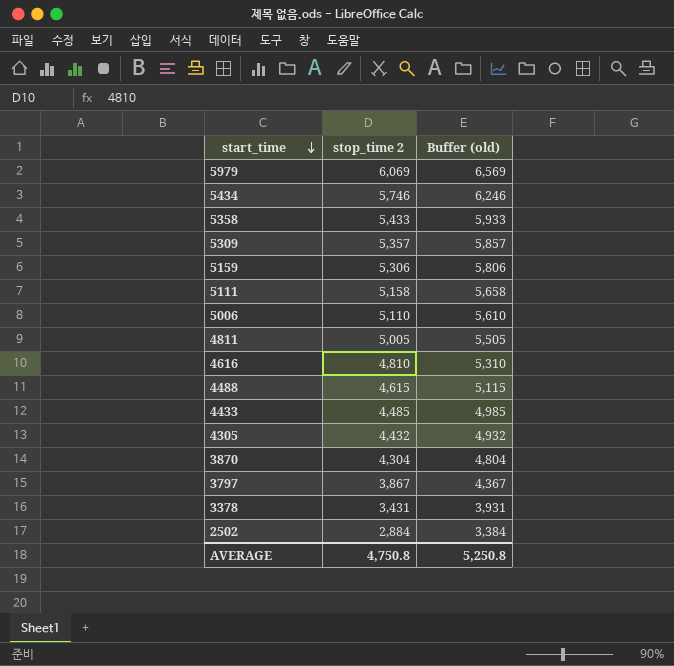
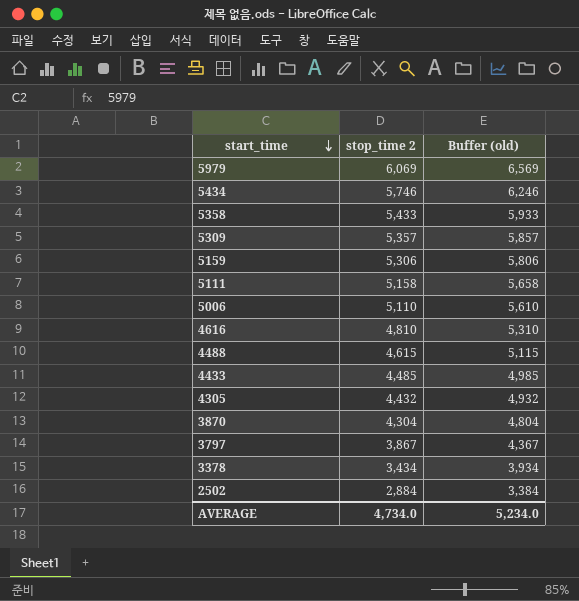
row 4811: 5,005 | 5,505 -> none
3378 | stop_time 2: 3,431 -> 3,434
3378 | Buffer (old): 3,931 -> 3,934
AVERAGE | stop_time 2: 4,750.8 -> 4,734.0
AVERAGE | Buffer (old): 5,250.8 -> 5,234.0

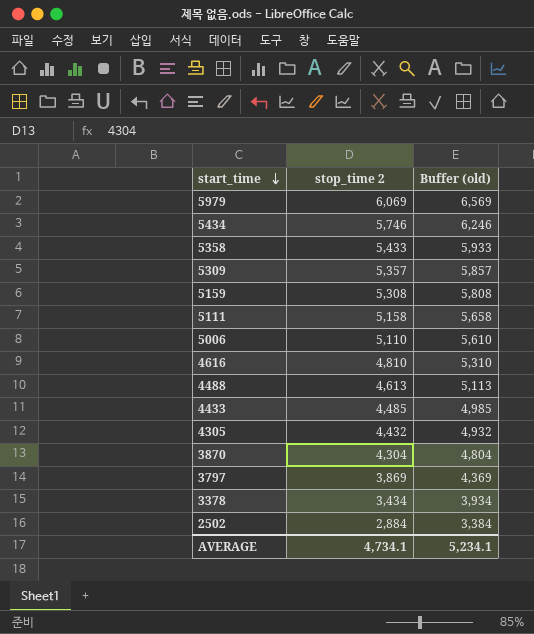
5159 | stop_time 2: 5,306 -> 5,308
5159 | Buffer (old): 5,806 -> 5,808
4488 | stop_time 2: 4,615 -> 4,613
4488 | Buffer (old): 5,115 -> 5,113
3797 | stop_time 2: 3,867 -> 3,869
3797 | Buffer (old): 4,367 -> 4,369
AVERAGE | stop_time 2: 4,734.0 -> 4,734.1
AVERAGE | Buffer (old): 5,234.0 -> 5,234.1

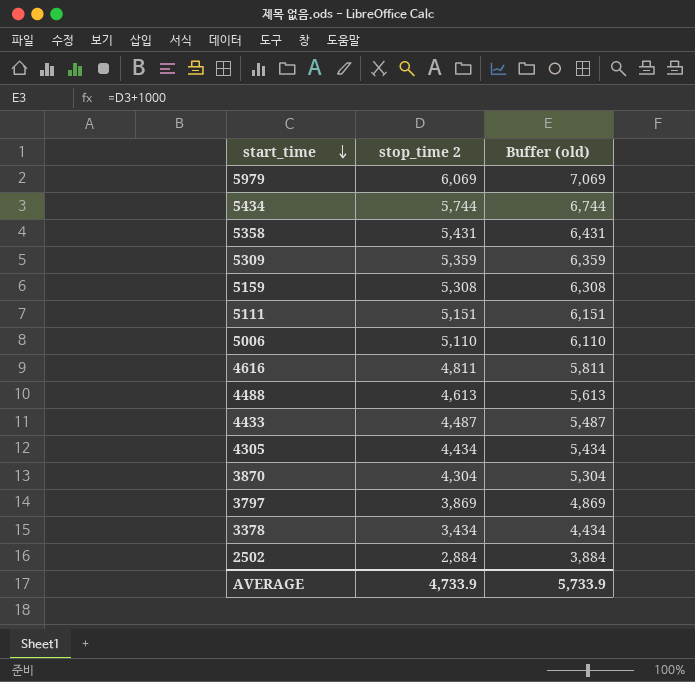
column Buffer (old) | formula: [stop_time 2] + 500 -> [stop_time 2] + 1000
5434 | stop_time 2: 5,746 -> 5,744
5358 | stop_time 2: 5,433 -> 5,431
5309 | stop_time 2: 5,357 -> 5,359
5111 | stop_time 2: 5,158 -> 5,151
4616 | stop_time 2: 4,810 -> 4,811
4433 | stop_time 2: 4,485 -> 4,487
4305 | stop_time 2: 4,432 -> 4,434
AVERAGE | stop_time 2: 4,734.1 -> 4,733.9
AVERAGE | Buffer (old): 5,234.1 -> 5,733.9

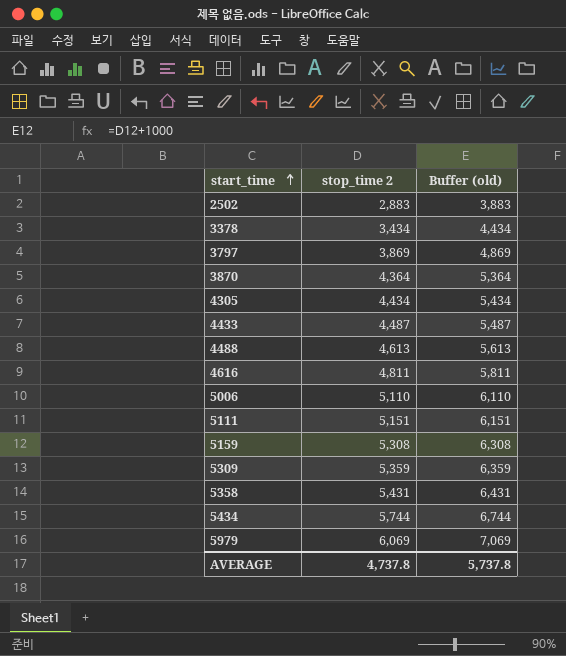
row order: start_time descending -> start_time ascending
2502 | stop_time 2: 2,884 -> 2,883
2502 | Buffer (old): 3,884 -> 3,883
3870 | stop_time 2: 4,304 -> 4,364
3870 | Buffer (old): 5,304 -> 5,364
AVERAGE | stop_time 2: 4,733.9 -> 4,737.8
AVERAGE | Buffer (old): 5,733.9 -> 5,737.8

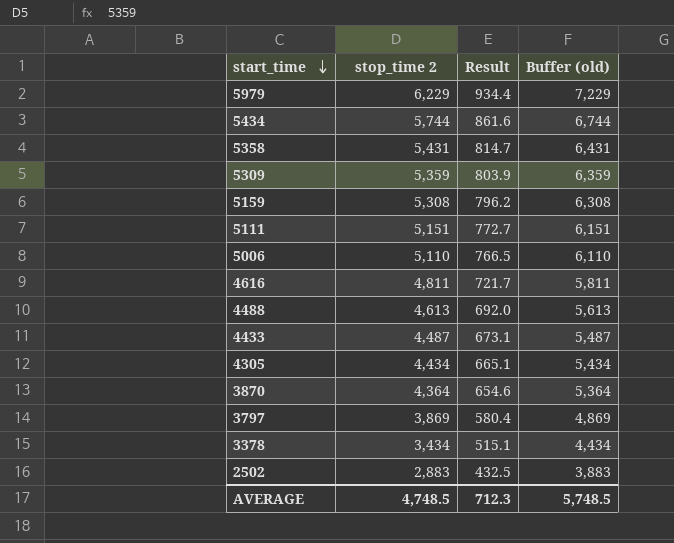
row order: start_time ascending -> start_time descending
column Result | formula: none -> [stop_time 2] * 0.15
5979 | stop_time 2: 6,069 -> 6,229
5979 | Buffer (old): 7,069 -> 7,229
AVERAGE | stop_time 2: 4,737.8 -> 4,748.5
AVERAGE | Buffer (old): 5,737.8 -> 5,748.5

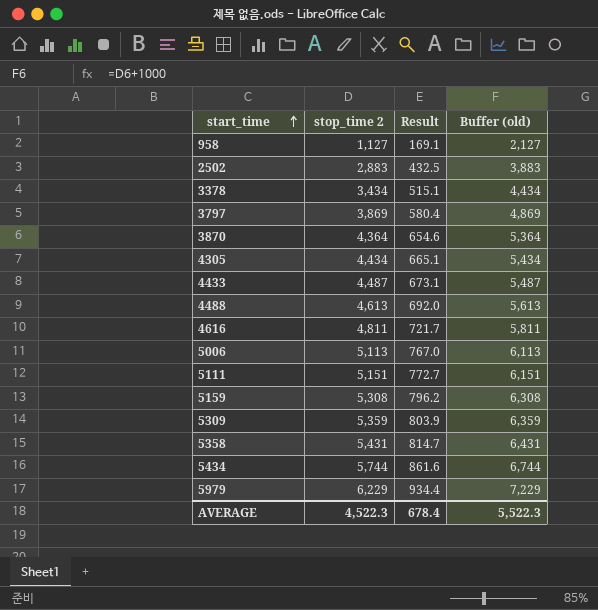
row order: start_time descending -> start_time ascending
row 958: none -> 1,127 | 169.1 | 2,127
5006 | stop_time 2: 5,110 -> 5,113
5006 | Result: 766.5 -> 767.0
5006 | Buffer (old): 6,110 -> 6,113
AVERAGE | stop_time 2: 4,748.5 -> 4,522.3
AVERAGE | Result: 712.3 -> 678.4
AVERAGE | Buffer (old): 5,748.5 -> 5,522.3

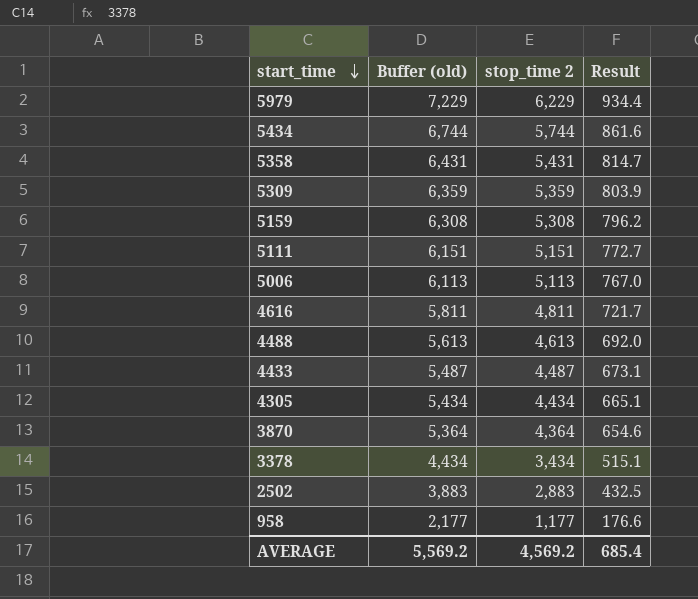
row order: start_time ascending -> start_time descending
column Buffer (old) | position: 4 -> 2
row 3797: 3,869 | 580.4 | 4,869 -> none
958 | Buffer (old): 2,127 -> 2,177
958 | stop_time 2: 1,127 -> 1,177
958 | Result: 169.1 -> 176.6
AVERAGE | Buffer (old): 5,522.3 -> 5,569.2
AVERAGE | stop_time 2: 4,522.3 -> 4,569.2
AVERAGE | Result: 678.4 -> 685.4

